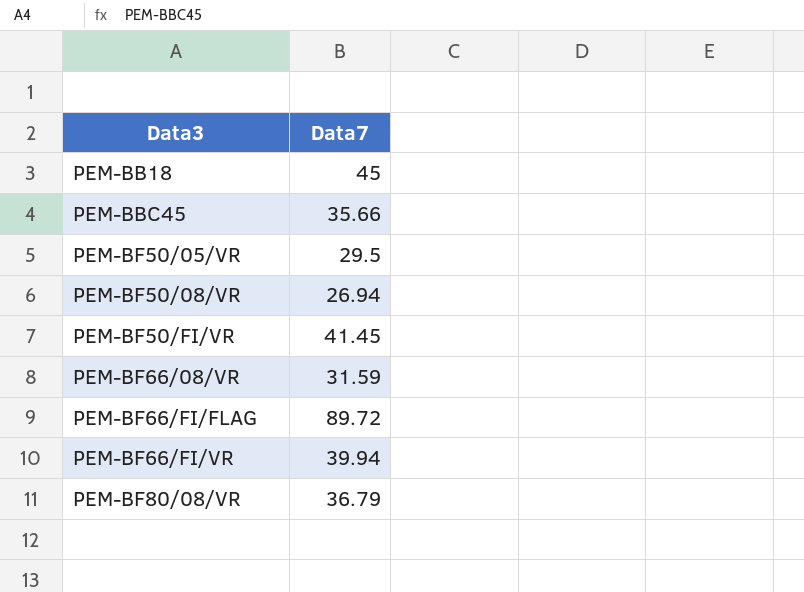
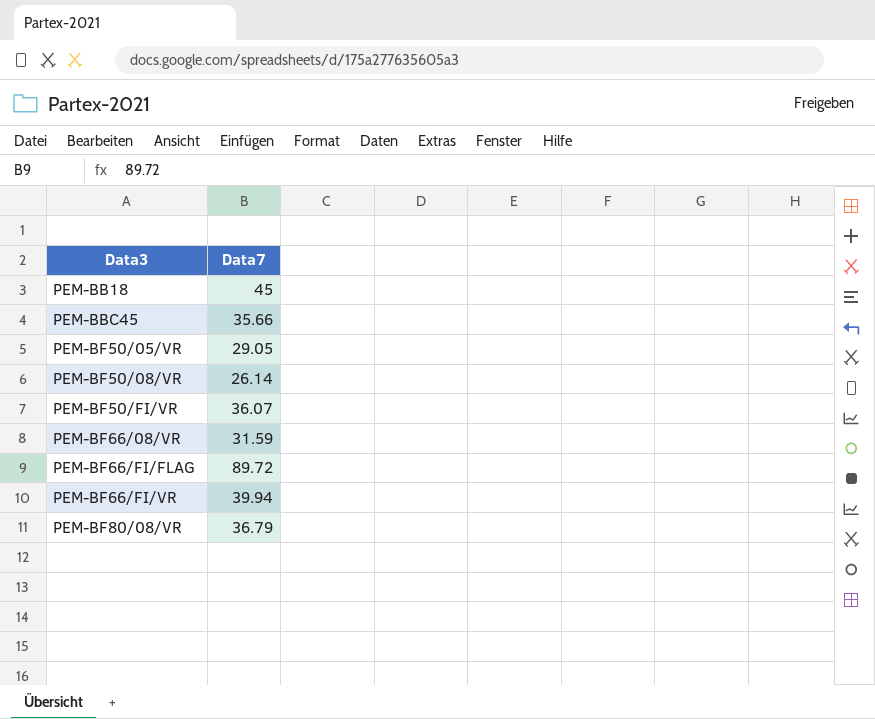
PEM-BF50/05/VR | Data7: 29.5 -> 29.05
PEM-BF50/08/VR | Data7: 26.94 -> 26.14
PEM-BF50/FI/VR | Data7: 41.45 -> 36.07

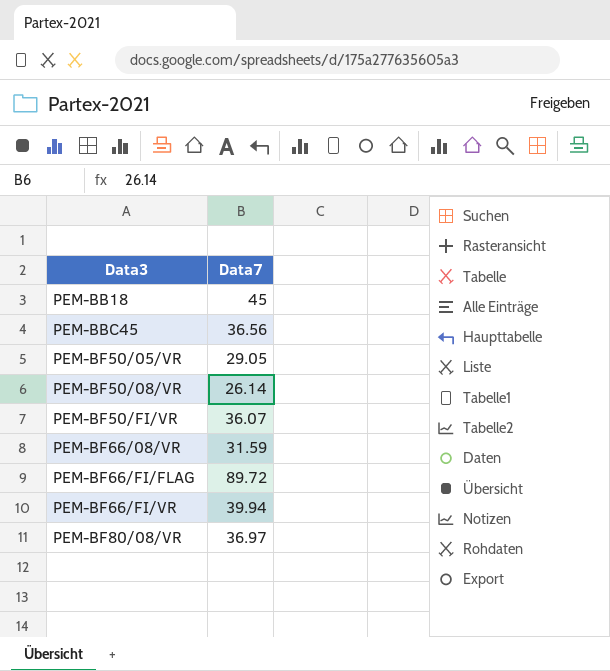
PEM-BBC45 | Data7: 35.66 -> 36.56
PEM-BF80/08/VR | Data7: 36.79 -> 36.97

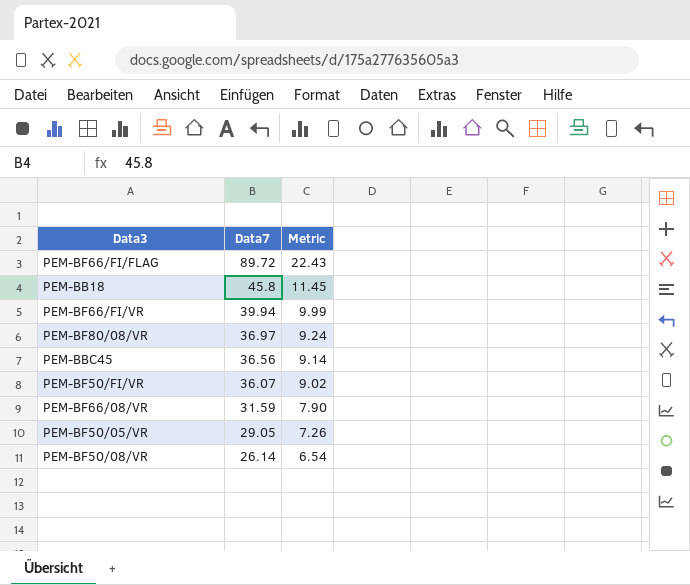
row order: Data3 ascending -> Data7 descending
column Metric | formula: none -> [Data7] * 0.25
PEM-BB18 | Data7: 45 -> 45.8

